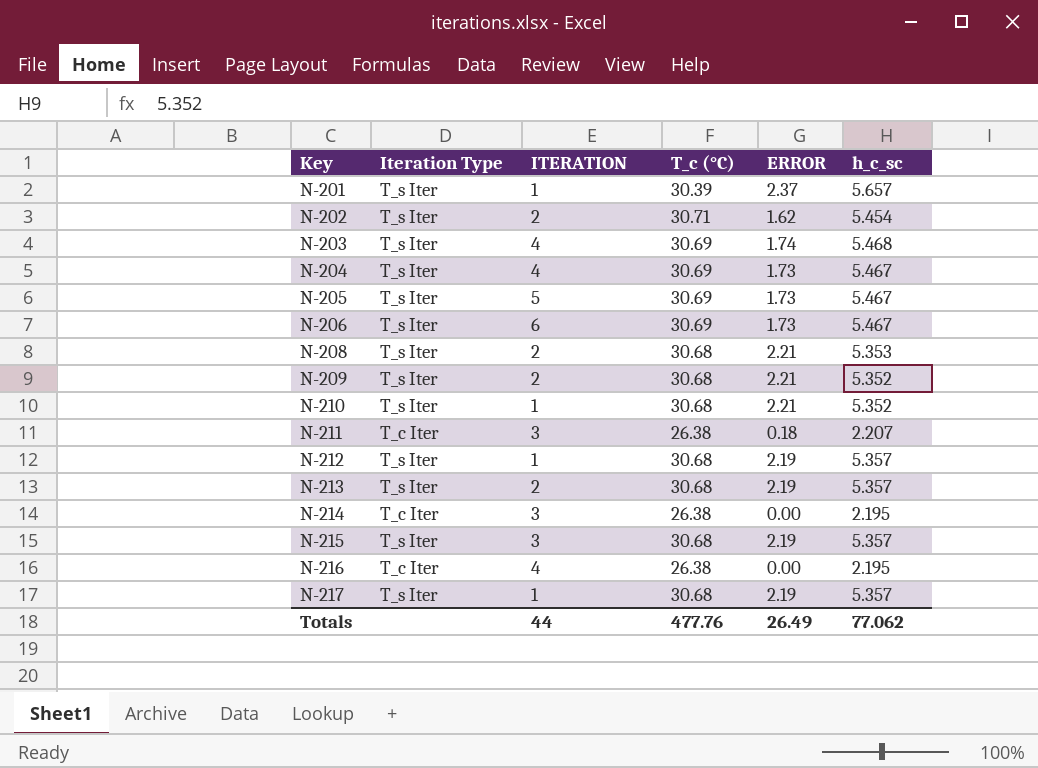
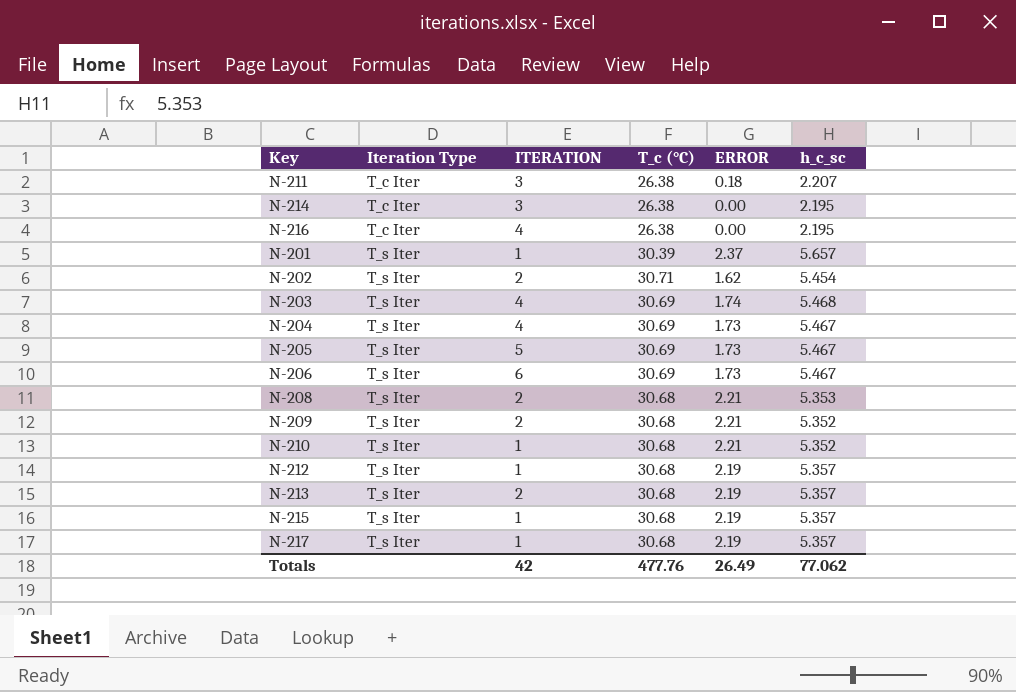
row order: Key ascending -> Iteration Type ascending
N-215 | ITERATION: 3 -> 1
Totals | ITERATION: 44 -> 42

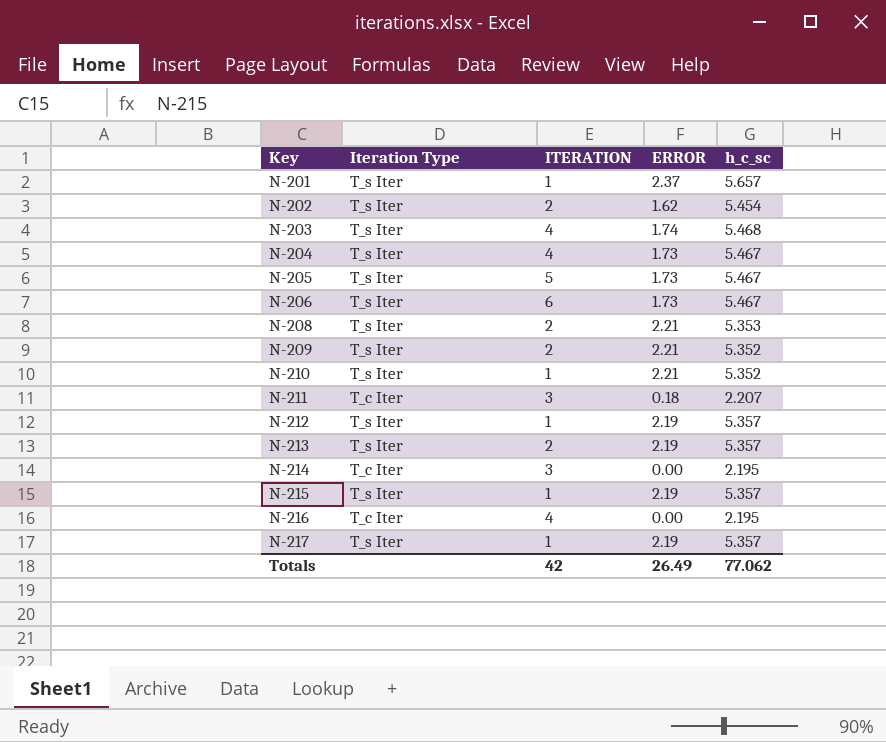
row order: Iteration Type ascending -> Key ascending
column T_c (°C) | position: 4 -> none

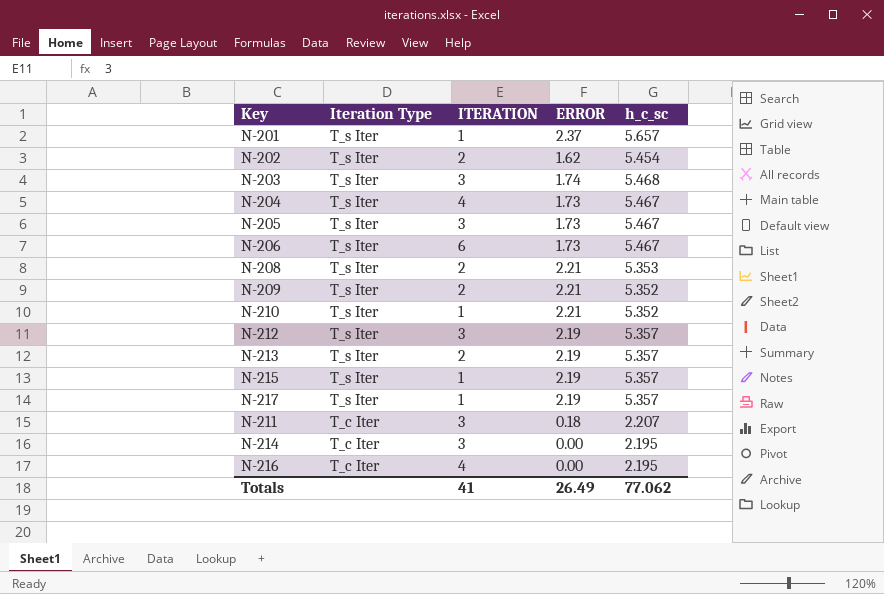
row order: Key ascending -> Iteration Type descending
N-203 | ITERATION: 4 -> 3
N-205 | ITERATION: 5 -> 3
N-212 | ITERATION: 1 -> 3
Totals | ITERATION: 42 -> 41

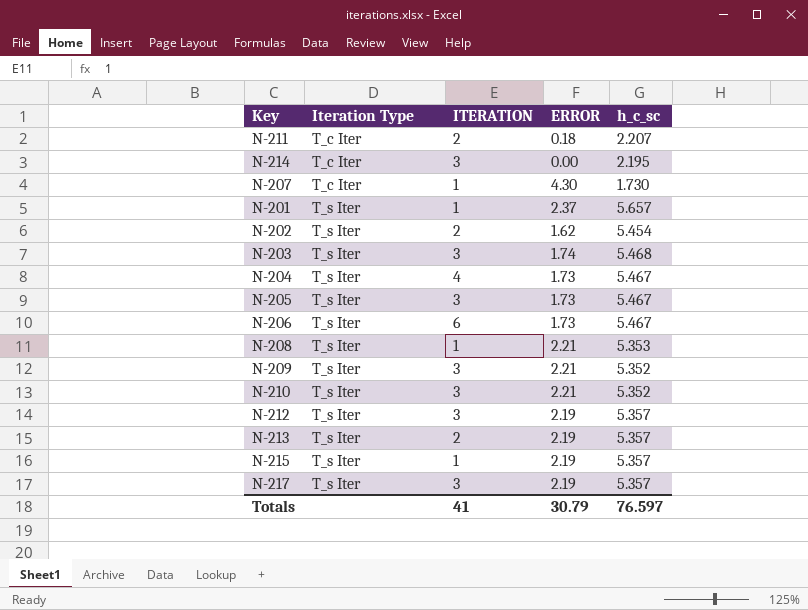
row order: Iteration Type descending -> Iteration Type ascending
row N-216: T_c Iter | 4 | 0.00 | 2.195 -> none
N-211 | ITERATION: 3 -> 2
row N-207: none -> T_c Iter | 1 | 4.30 | 1.730
N-208 | ITERATION: 2 -> 1
N-209 | ITERATION: 2 -> 3
N-210 | ITERATION: 1 -> 3
N-217 | ITERATION: 1 -> 3
Totals | ERROR: 26.49 -> 30.79
Totals | h_c_sc: 77.062 -> 76.597

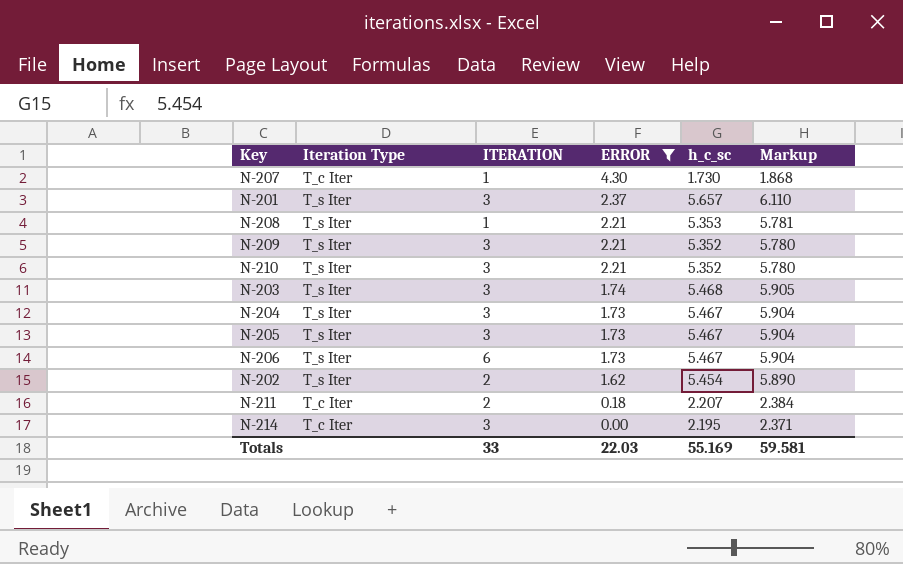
filter: none -> ERROR != 2.19
row order: Iteration Type ascending -> ERROR descending
column Markup | formula: none -> [h_c_sc] * 1.08
N-201 | ITERATION: 1 -> 3
N-204 | ITERATION: 4 -> 3
Totals | ITERATION: 41 -> 33
Totals | ERROR: 30.79 -> 22.03
Totals | h_c_sc: 76.597 -> 55.169

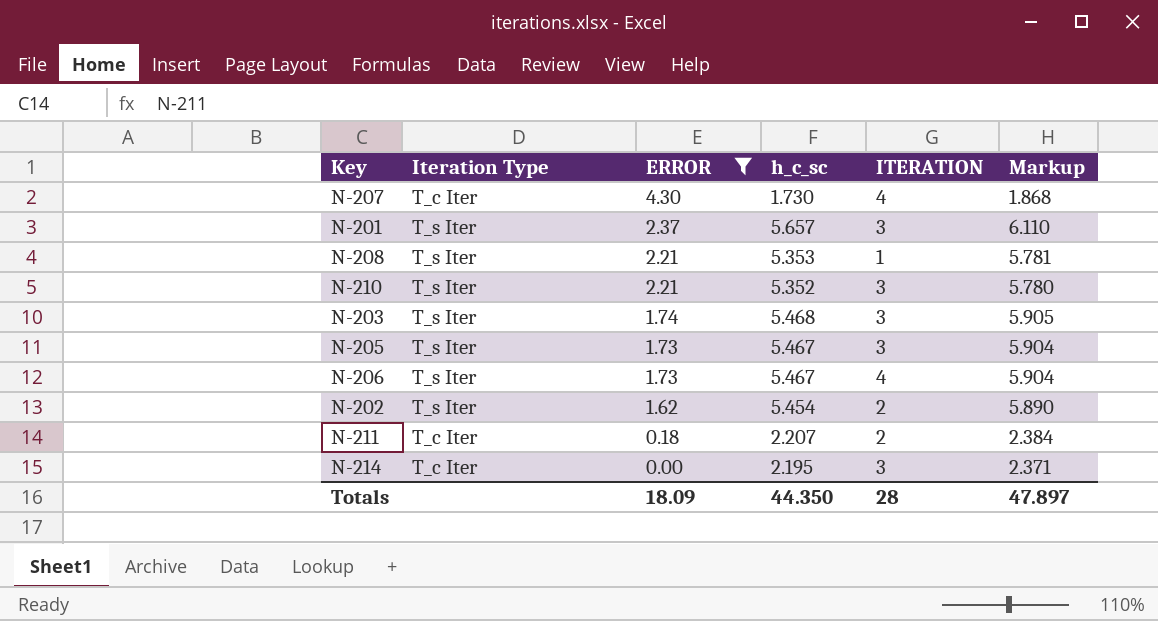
column ITERATION | position: 3 -> 5
row N-209: T_s Iter | 3 | 2.21 | 5.352 | 5.780 -> none
row N-204: T_s Iter | 3 | 1.73 | 5.467 | 5.904 -> none
N-207 | ITERATION: 1 -> 4
N-206 | ITERATION: 6 -> 4
Totals | ERROR: 22.03 -> 18.09
Totals | h_c_sc: 55.169 -> 44.350
Totals | ITERATION: 33 -> 28
Totals | Markup: 59.581 -> 47.897

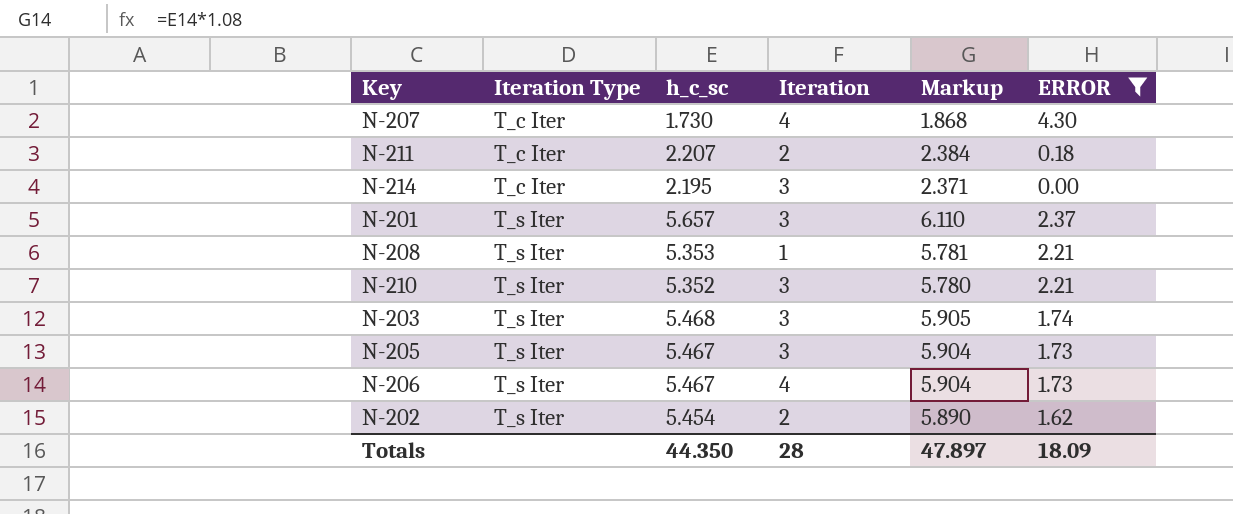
row order: ERROR descending -> Iteration Type ascending
column name: ITERATION -> Iteration
column ERROR | position: 3 -> 6

